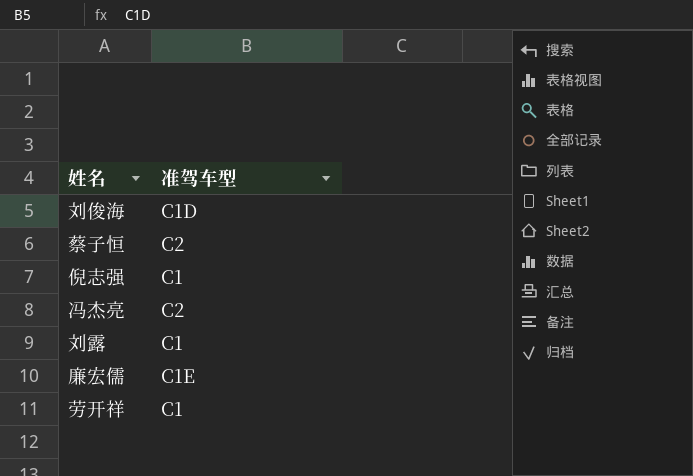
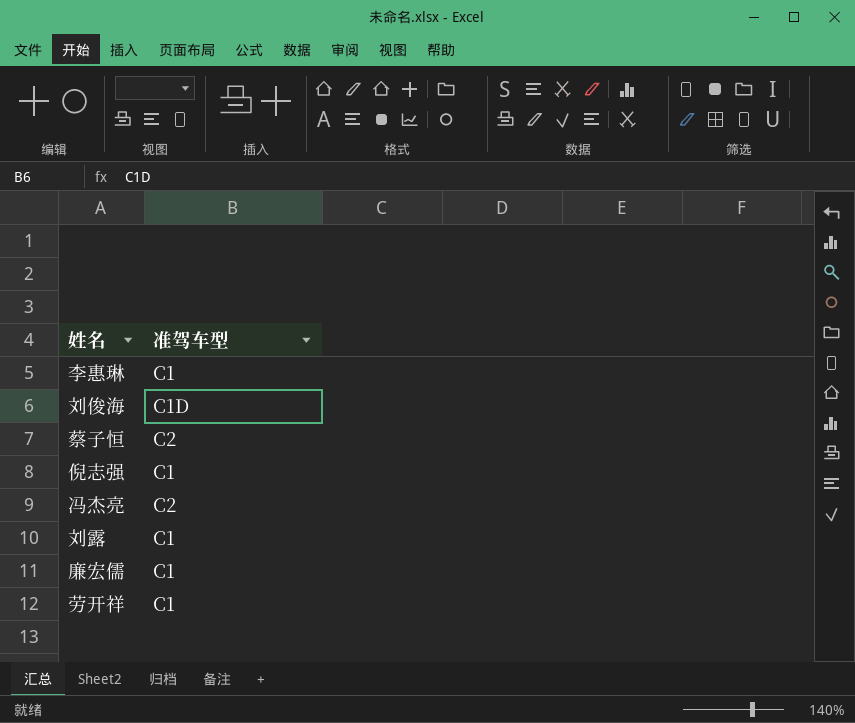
row 李惠琳: none -> C1
廉宏儒 | 准驾车型: C1E -> C1

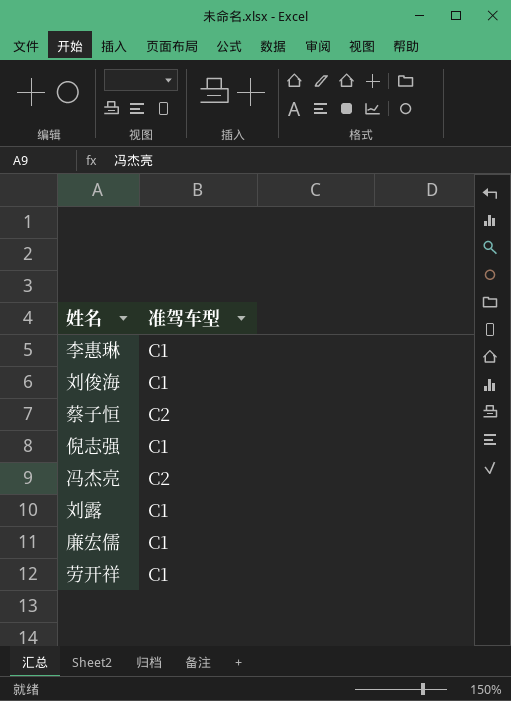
刘俊海 | 准驾车型: C1D -> C1

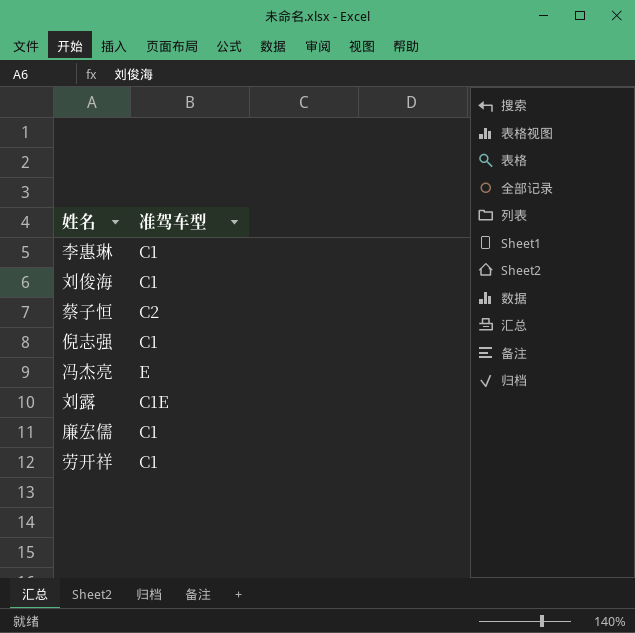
冯杰亮 | 准驾车型: C2 -> E
刘露 | 准驾车型: C1 -> C1E

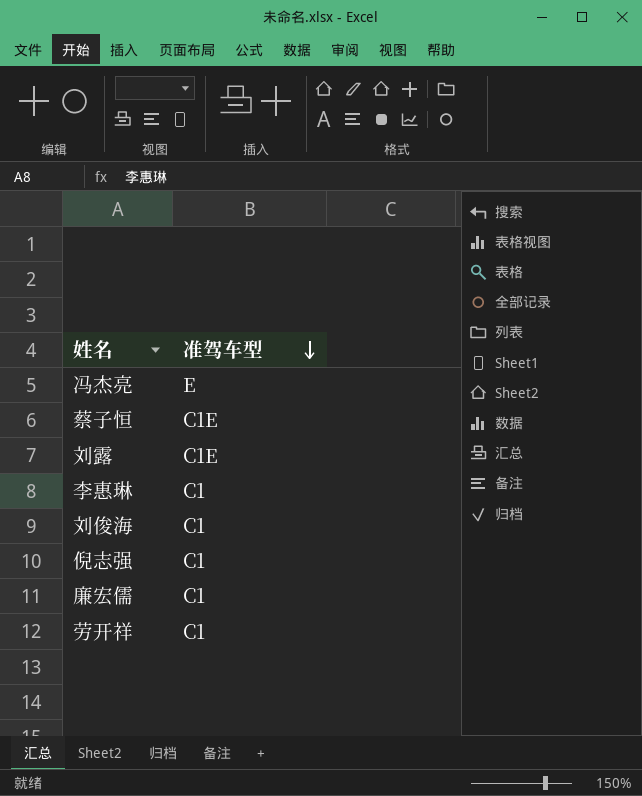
row order: none -> 准驾车型 descending
蔡子恒 | 准驾车型: C2 -> C1E

